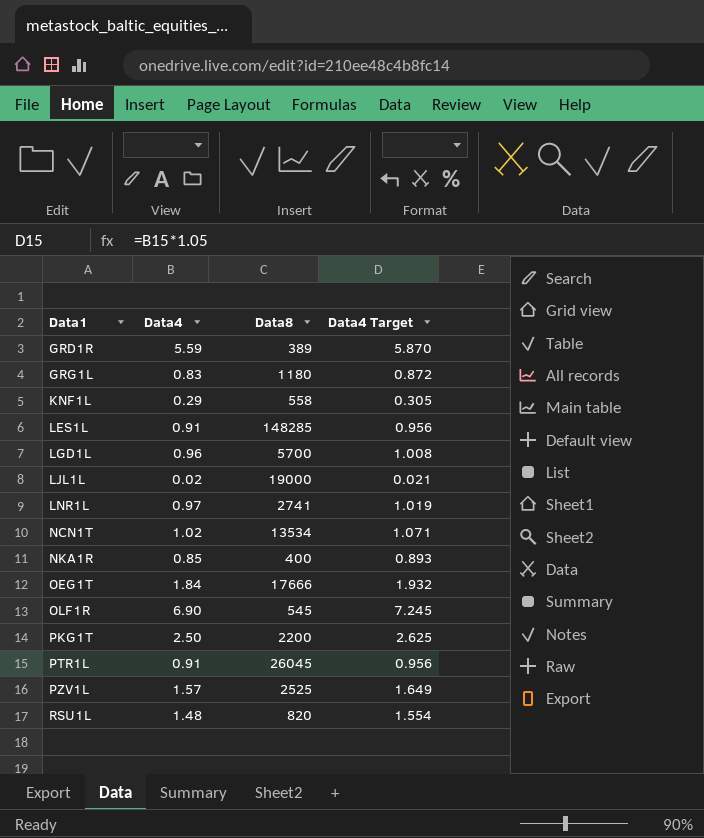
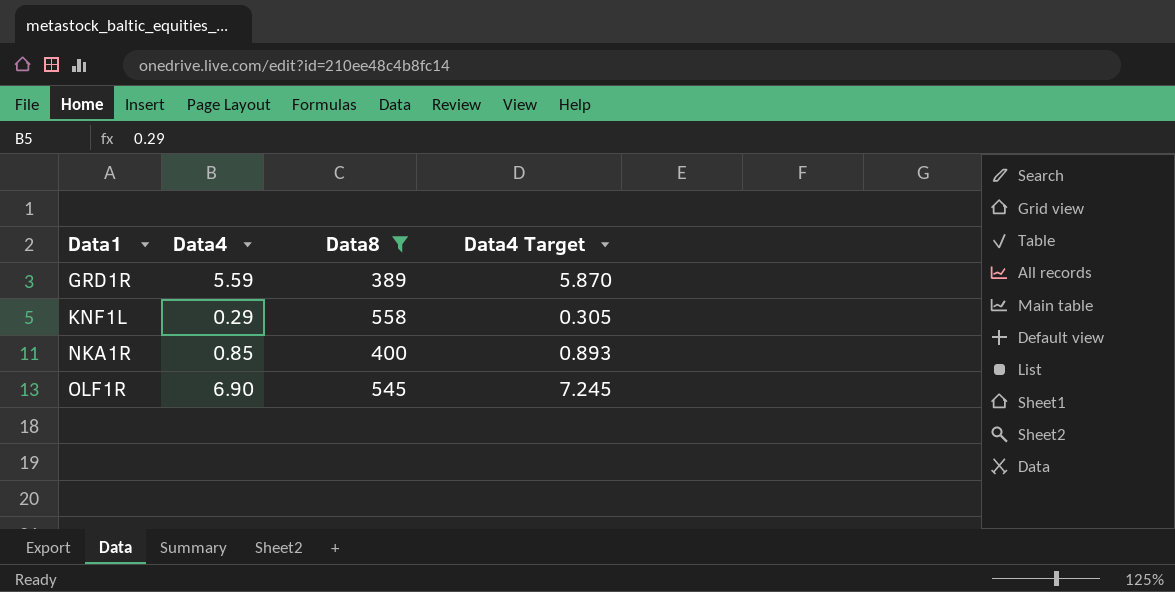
filter: none -> Data8 <= 558

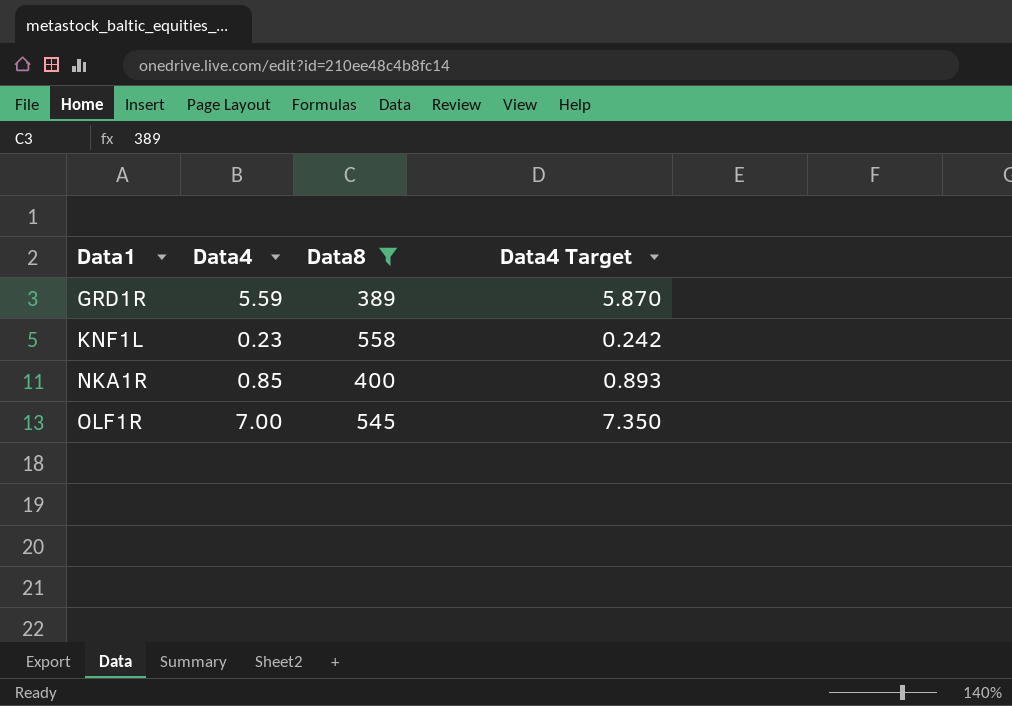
KNF1L | Data4: 0.29 -> 0.23
KNF1L | Data4 Target: 0.305 -> 0.242
OLF1R | Data4: 6.90 -> 7.00
OLF1R | Data4 Target: 7.245 -> 7.350

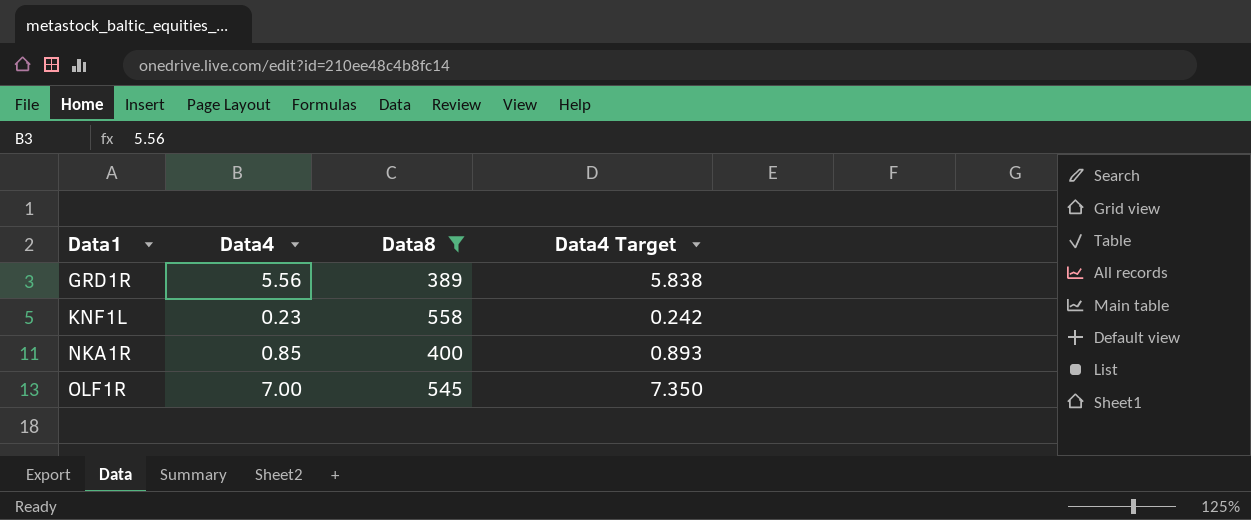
GRD1R | Data4: 5.59 -> 5.56
GRD1R | Data4 Target: 5.870 -> 5.838

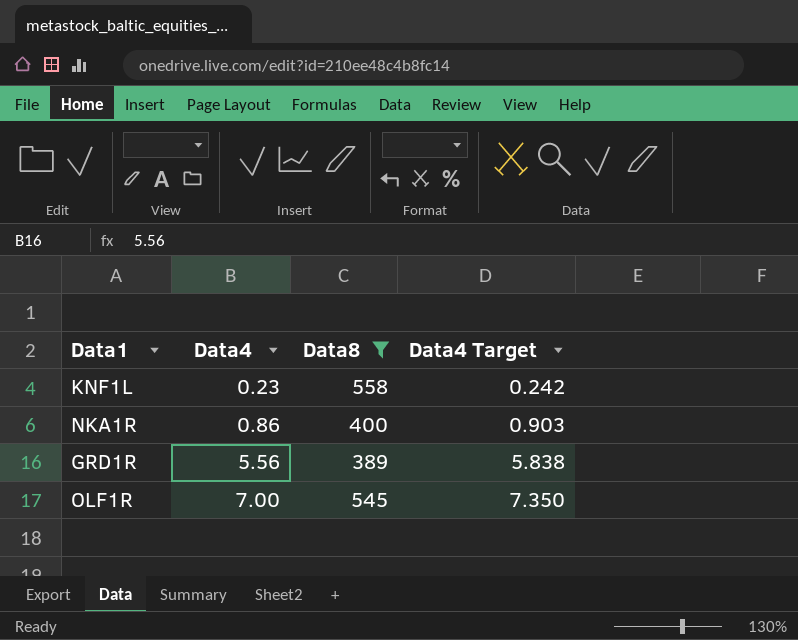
row order: Data1 ascending -> Data4 ascending
NKA1R | Data4: 0.85 -> 0.86
NKA1R | Data4 Target: 0.893 -> 0.903

